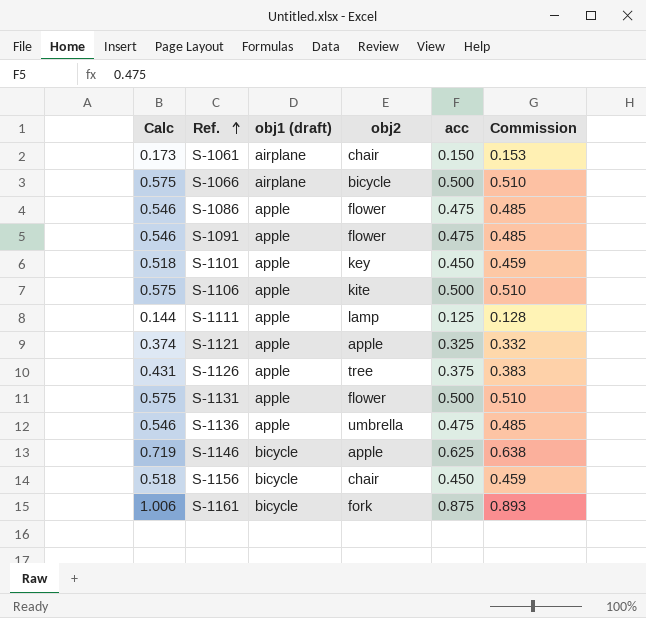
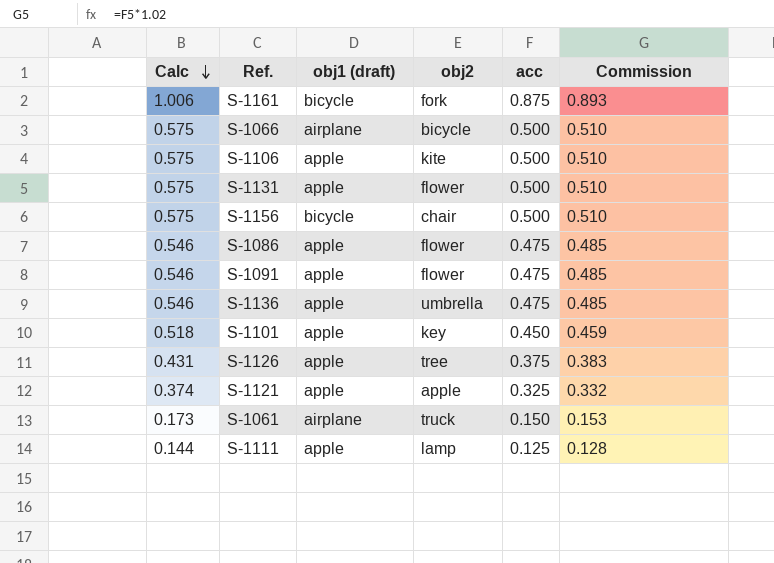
row order: Ref. ascending -> Calc descending
row S-1146: 0.719 | bicycle | apple | 0.625 | 0.638 -> none
S-1156 | Calc: 0.518 -> 0.575
S-1156 | acc: 0.450 -> 0.500
S-1156 | Commission: 0.459 -> 0.510
S-1061 | obj2: chair -> truck

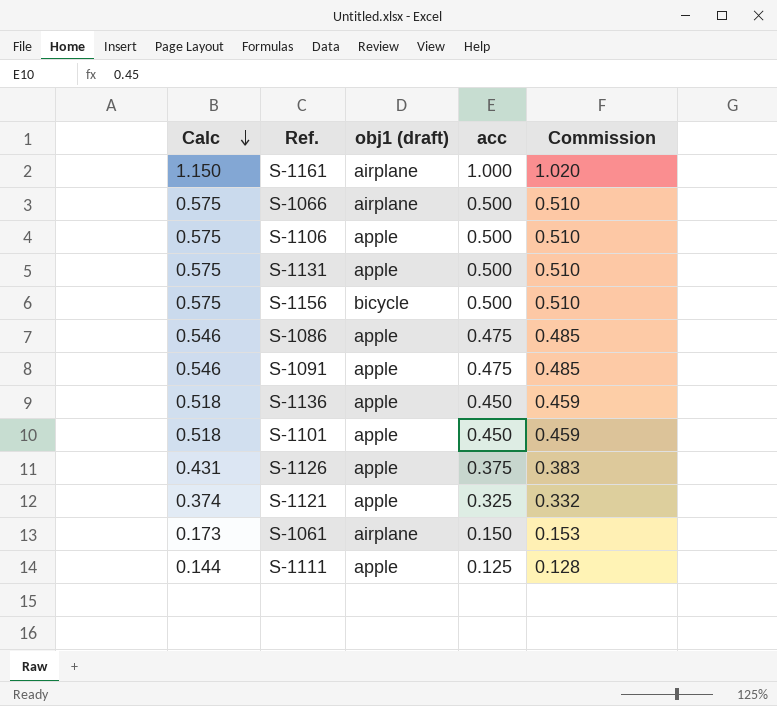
column obj2 | position: 4 -> none
S-1161 | Calc: 1.006 -> 1.150
S-1161 | obj1 (draft): bicycle -> airplane
S-1161 | acc: 0.875 -> 1.000
S-1161 | Commission: 0.893 -> 1.020
S-1136 | Calc: 0.546 -> 0.518
S-1136 | acc: 0.475 -> 0.450
S-1136 | Commission: 0.485 -> 0.459

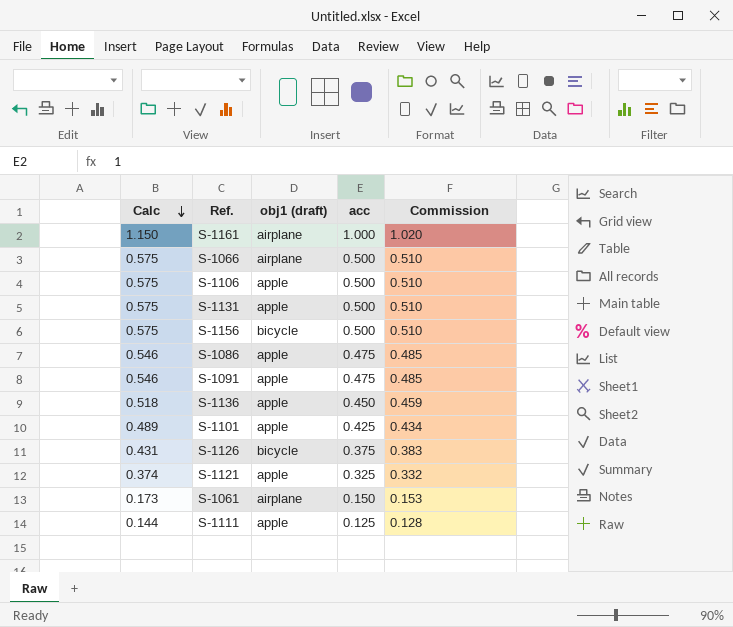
S-1101 | Calc: 0.518 -> 0.489
S-1101 | acc: 0.450 -> 0.425
S-1101 | Commission: 0.459 -> 0.434
S-1126 | obj1 (draft): apple -> bicycle

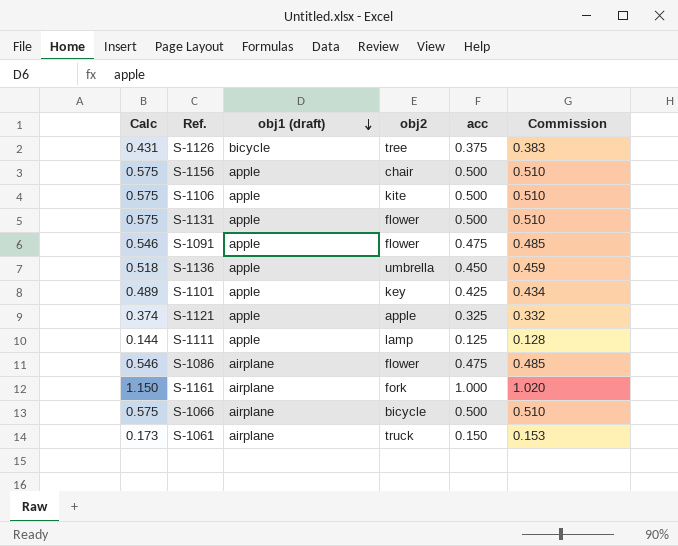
row order: Calc descending -> obj1 (draft) descending
column obj2 | position: none -> 4
S-1156 | obj1 (draft): bicycle -> apple
S-1086 | obj1 (draft): apple -> airplane

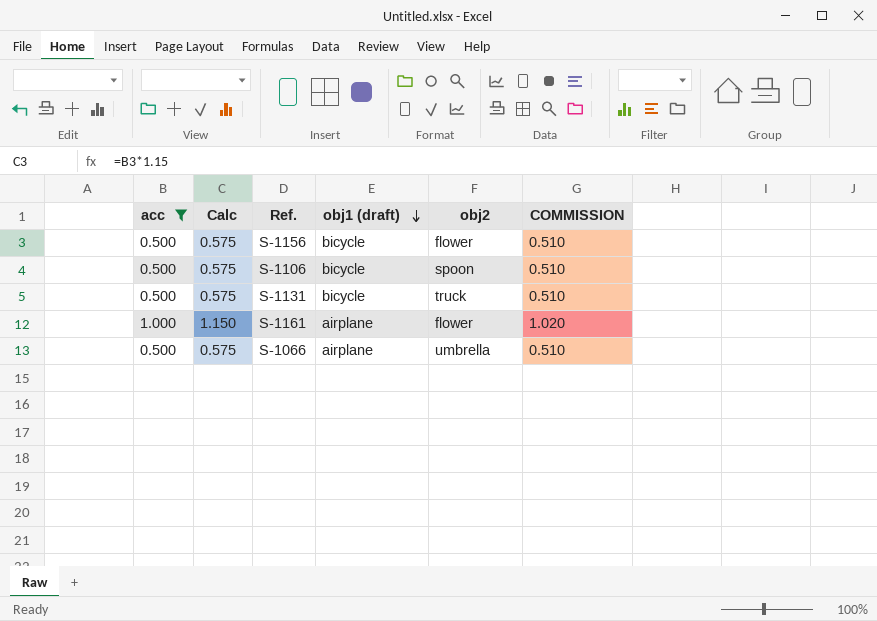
filter: none -> acc >= 0.500
column acc | position: 5 -> 1
column name: Commission -> COMMISSION
S-1156 | obj1 (draft): apple -> bicycle
S-1156 | obj2: chair -> flower
S-1106 | obj1 (draft): apple -> bicycle
S-1106 | obj2: kite -> spoon
S-1131 | obj1 (draft): apple -> bicycle
S-1131 | obj2: flower -> truck
S-1161 | obj2: fork -> flower
S-1066 | obj2: bicycle -> umbrella

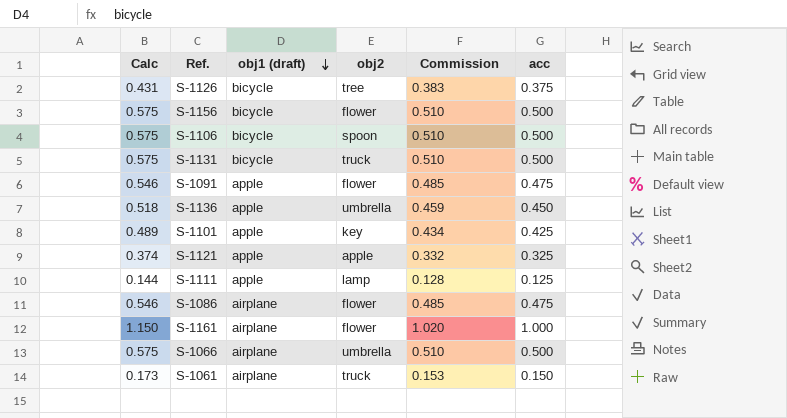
filter: acc >= 0.500 -> none
column name: COMMISSION -> Commission
column acc | position: 1 -> 6

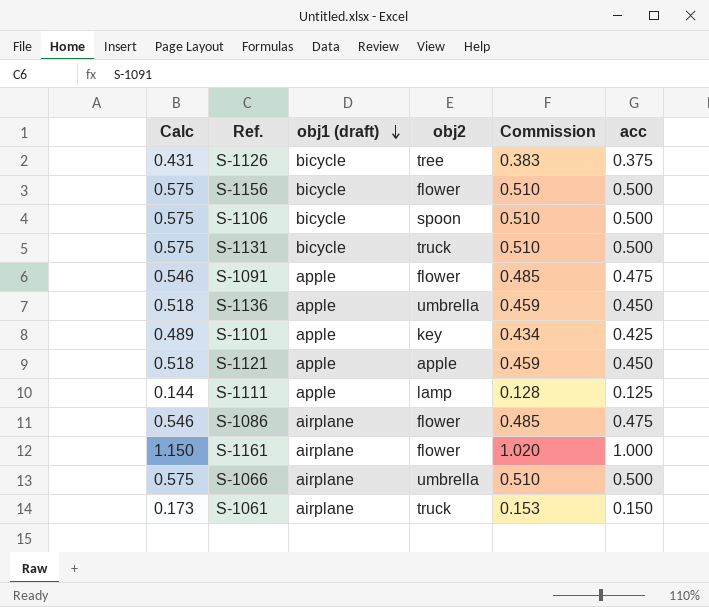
S-1121 | Calc: 0.374 -> 0.518
S-1121 | Commission: 0.332 -> 0.459
S-1121 | acc: 0.325 -> 0.450

